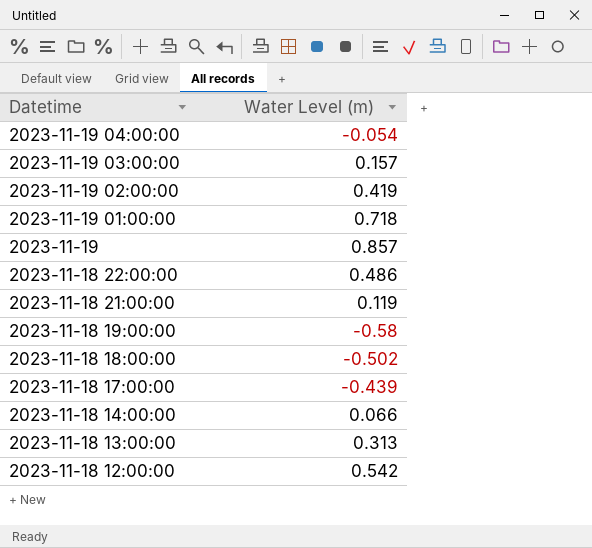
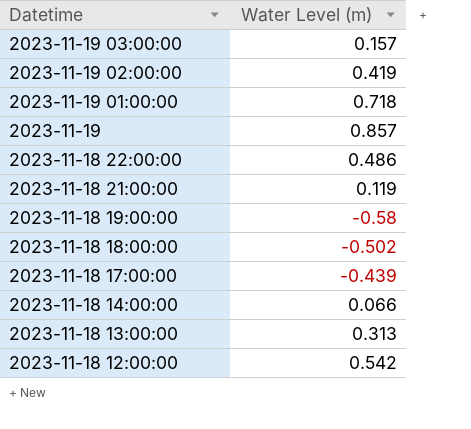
row 2023-11-19 04:00:00: -0.054 -> none

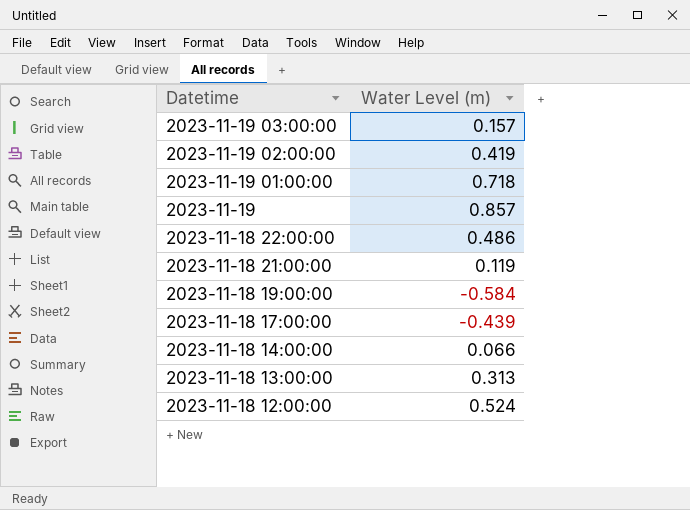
row 2023-11-18 18:00:00: -0.502 -> none
2023-11-18 19:00:00 | Water Level (m): -0.58 -> -0.584
2023-11-18 12:00:00 | Water Level (m): 0.542 -> 0.524

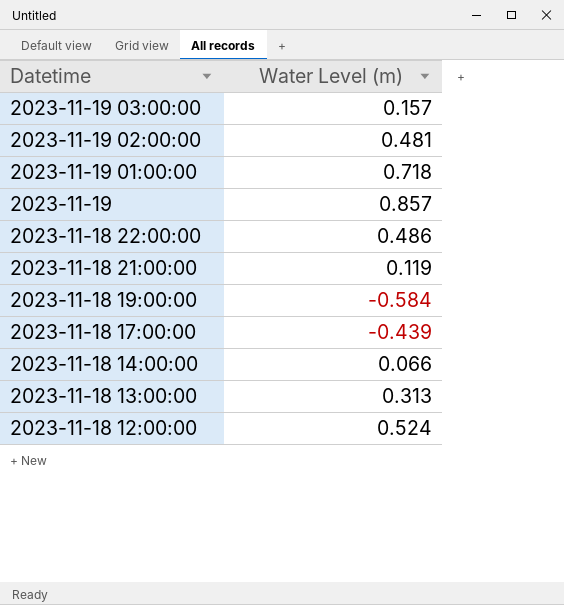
2023-11-19 02:00:00 | Water Level (m): 0.419 -> 0.481

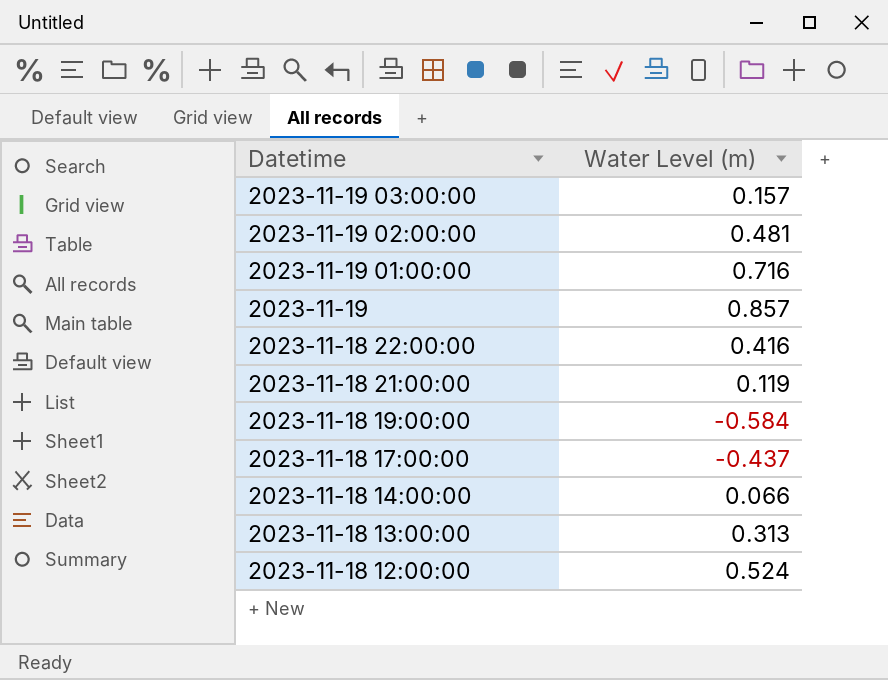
2023-11-19 01:00:00 | Water Level (m): 0.718 -> 0.716
2023-11-18 22:00:00 | Water Level (m): 0.486 -> 0.416
2023-11-18 17:00:00 | Water Level (m): -0.439 -> -0.437

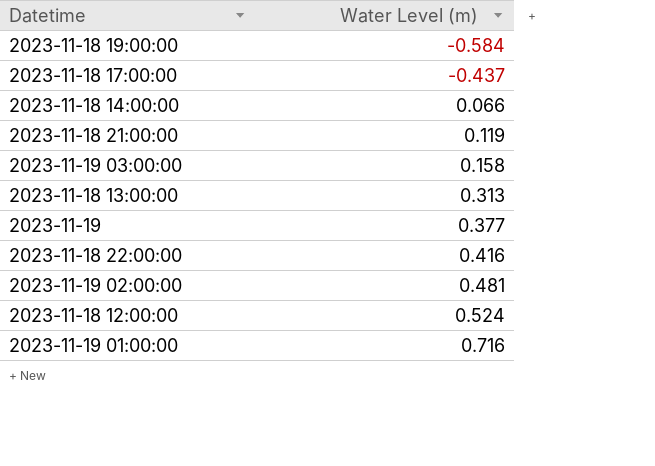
row order: Datetime descending -> Water Level (m) ascending
2023-11-19 03:00:00 | Water Level (m): 0.157 -> 0.158
2023-11-19 | Water Level (m): 0.857 -> 0.377

